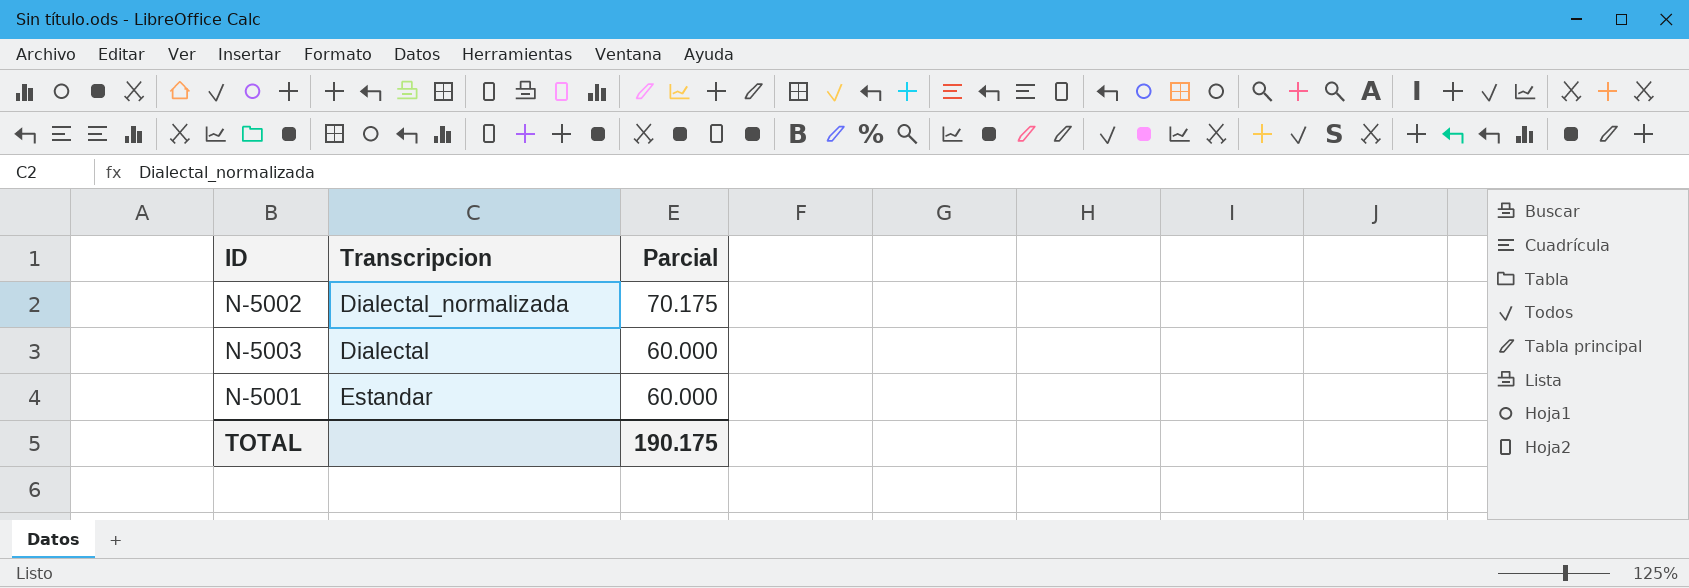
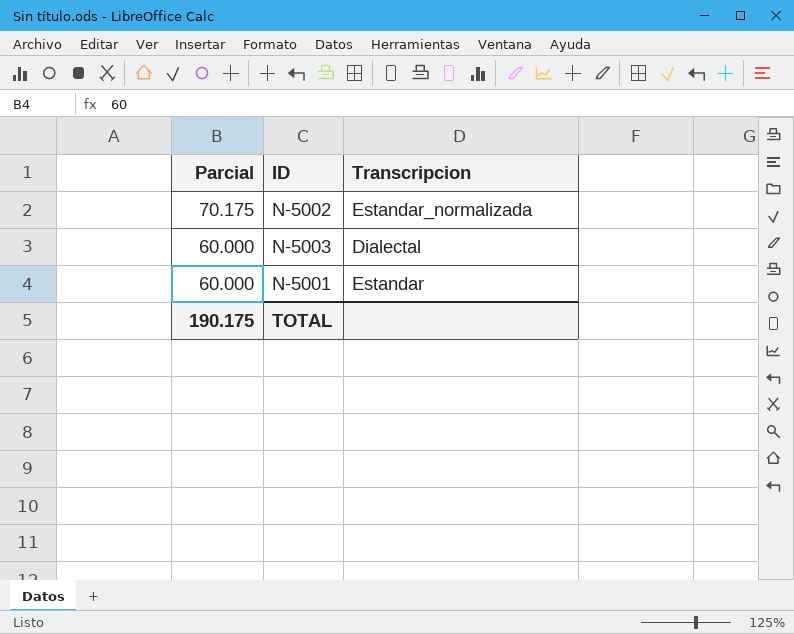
column Parcial | position: 3 -> 1
N-5002 | Transcripcion: Dialectal_normalizada -> Estandar_normalizada

